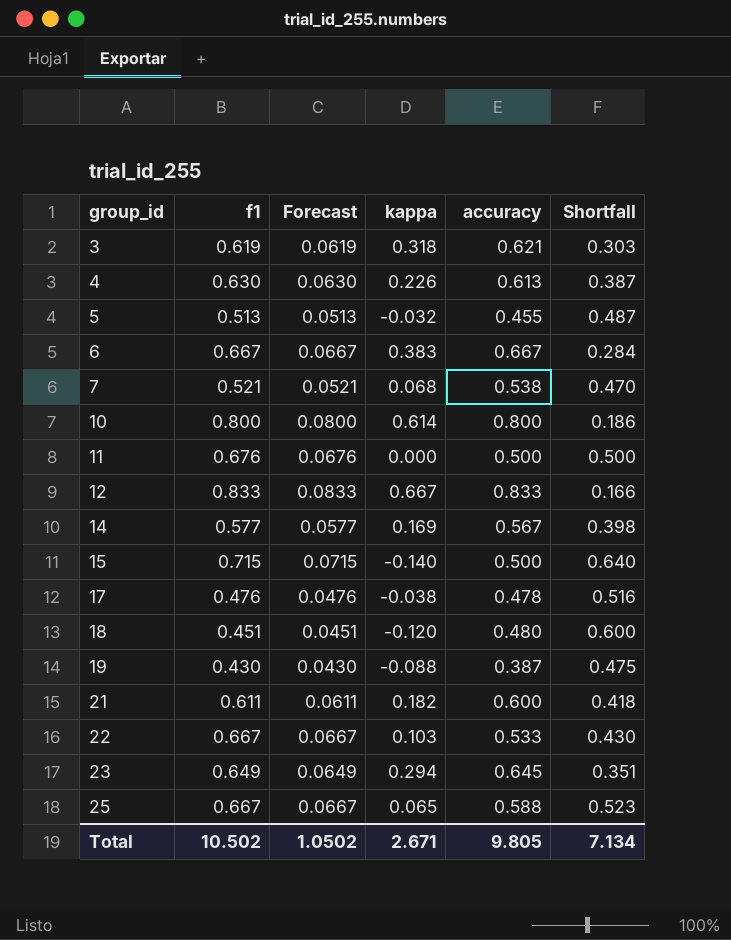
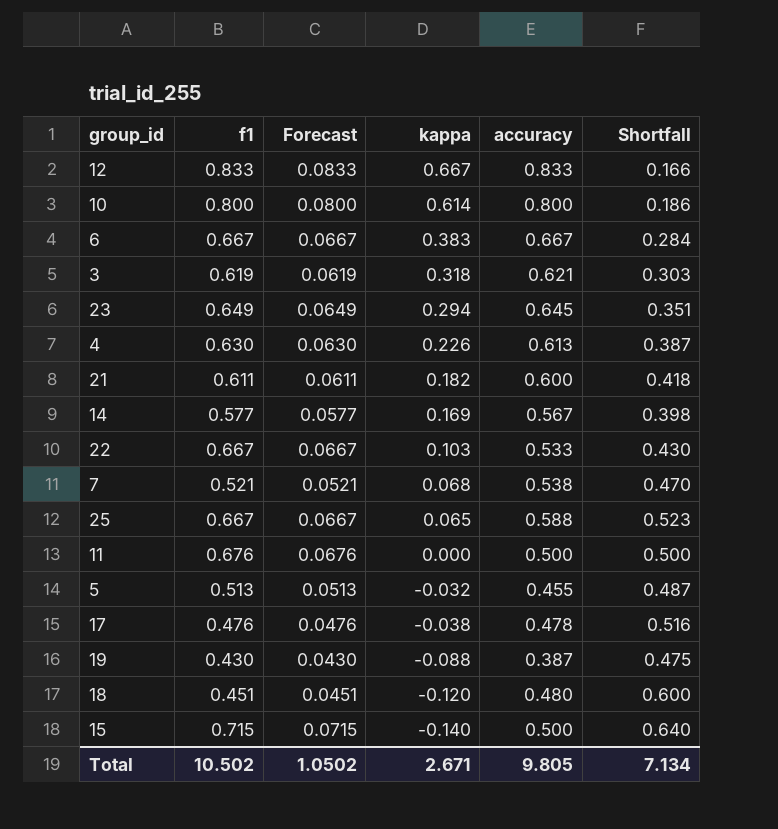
row order: group_id ascending -> kappa descending

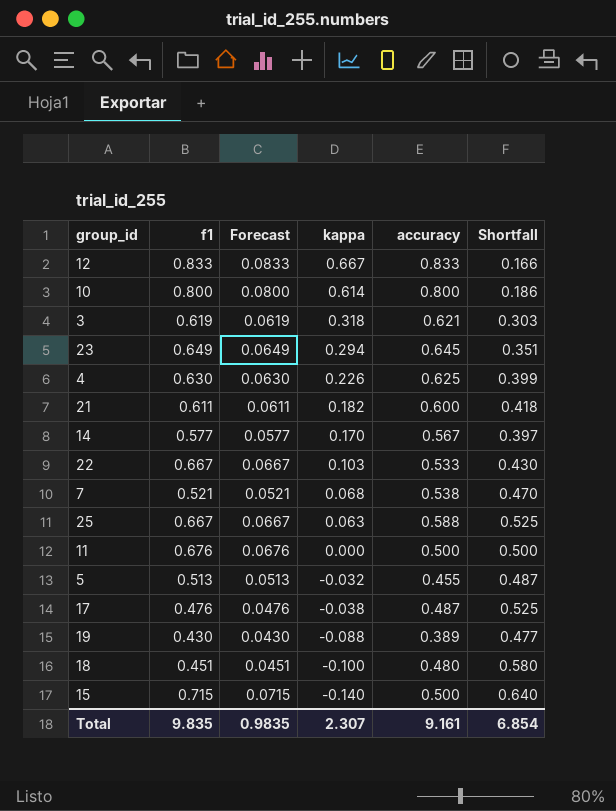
row 6: 0.667 | 0.0667 | 0.383 | 0.667 | 0.284 -> none
4 | accuracy: 0.613 -> 0.625
4 | Shortfall: 0.387 -> 0.399
14 | kappa: 0.169 -> 0.170
14 | Shortfall: 0.398 -> 0.397
25 | kappa: 0.065 -> 0.063
25 | Shortfall: 0.523 -> 0.525
17 | accuracy: 0.478 -> 0.487
17 | Shortfall: 0.516 -> 0.525
19 | accuracy: 0.387 -> 0.389
19 | Shortfall: 0.475 -> 0.477
18 | kappa: -0.120 -> -0.100
18 | Shortfall: 0.600 -> 0.580
Total | f1: 10.502 -> 9.835
Total | Forecast: 1.0502 -> 0.9835
Total | kappa: 2.671 -> 2.307
Total | accuracy: 9.805 -> 9.161
Total | Shortfall: 7.134 -> 6.854

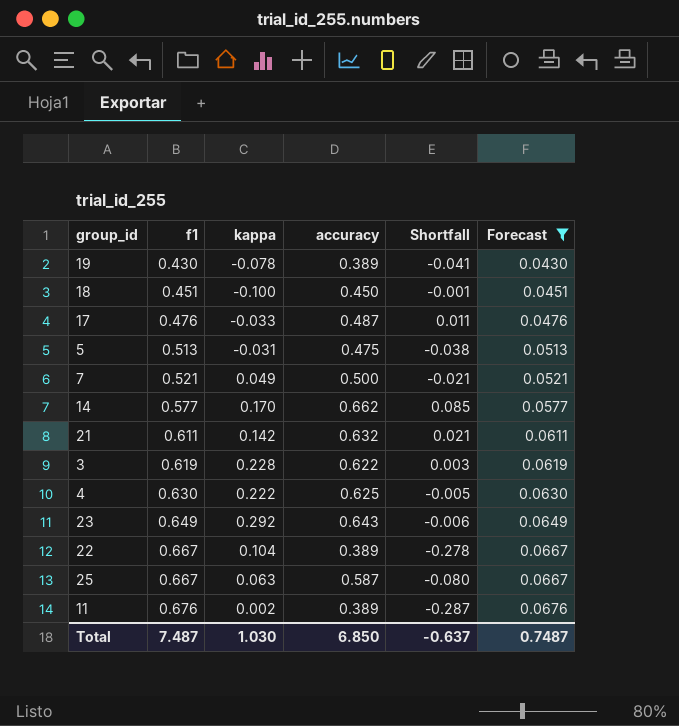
filter: none -> Forecast <= 0.0676
row order: kappa descending -> f1 ascending
column Shortfall | formula: [accuracy] - [kappa] -> [accuracy] - [f1]
column Forecast | position: 3 -> 6
19 | kappa: -0.088 -> -0.078
18 | accuracy: 0.480 -> 0.450
17 | kappa: -0.038 -> -0.033
5 | kappa: -0.032 -> -0.031
5 | accuracy: 0.455 -> 0.475
7 | kappa: 0.068 -> 0.049
7 | accuracy: 0.538 -> 0.500
14 | accuracy: 0.567 -> 0.662
21 | kappa: 0.182 -> 0.142
21 | accuracy: 0.600 -> 0.632
3 | kappa: 0.318 -> 0.228
3 | accuracy: 0.621 -> 0.622
4 | kappa: 0.226 -> 0.222
23 | kappa: 0.294 -> 0.292
23 | accuracy: 0.645 -> 0.643
22 | kappa: 0.103 -> 0.104
22 | accuracy: 0.533 -> 0.389
25 | accuracy: 0.588 -> 0.587
11 | kappa: 0.000 -> 0.002
11 | accuracy: 0.500 -> 0.389
Total | f1: 9.835 -> 7.487
Total | kappa: 2.307 -> 1.030
Total | accuracy: 9.161 -> 6.850
Total | Shortfall: 6.854 -> -0.637
Total | Forecast: 0.9835 -> 0.7487

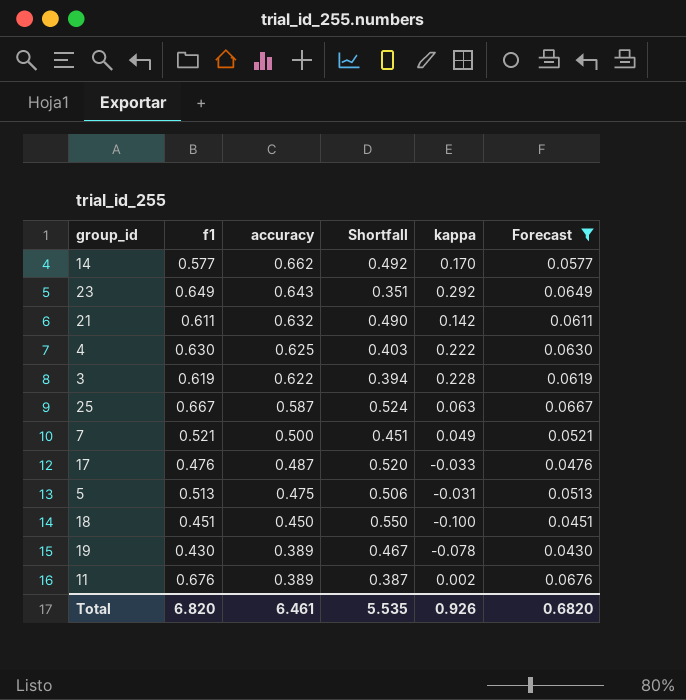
row order: f1 ascending -> accuracy descending
column Shortfall | formula: [accuracy] - [f1] -> [accuracy] - [kappa]
column kappa | position: 3 -> 5
row 22: 0.667 | 0.104 | 0.389 | -0.278 | 0.0667 -> none
Total | f1: 7.487 -> 6.820
Total | accuracy: 6.850 -> 6.461
Total | Shortfall: -0.637 -> 5.535
Total | kappa: 1.030 -> 0.926
Total | Forecast: 0.7487 -> 0.6820

